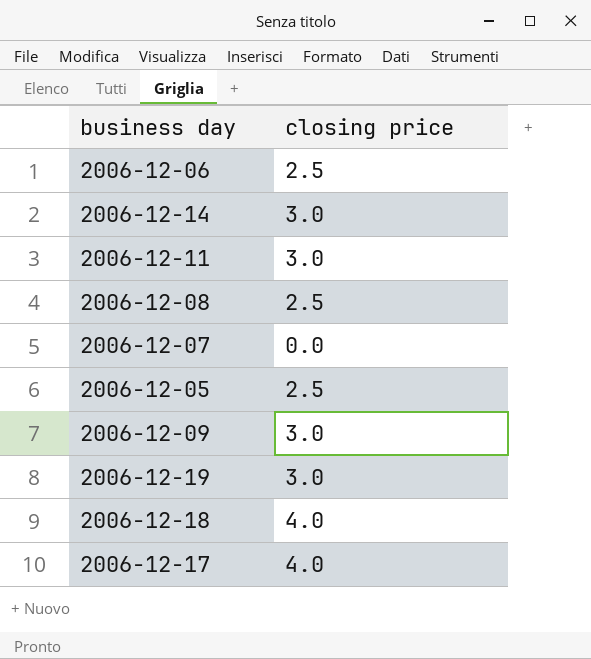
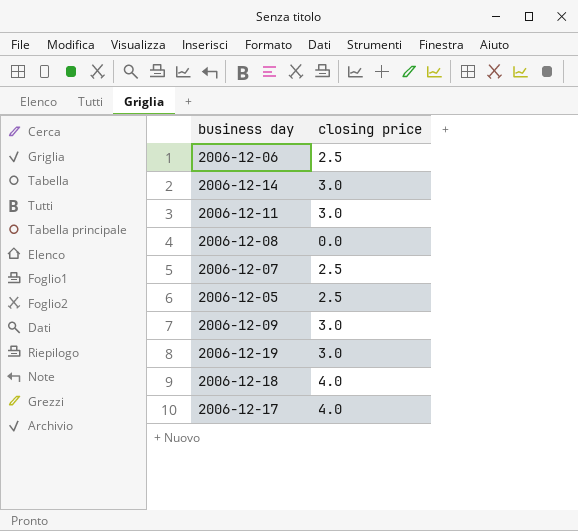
2006-12-08 | closing price: 2.5 -> 0.0
2006-12-07 | closing price: 0.0 -> 2.5

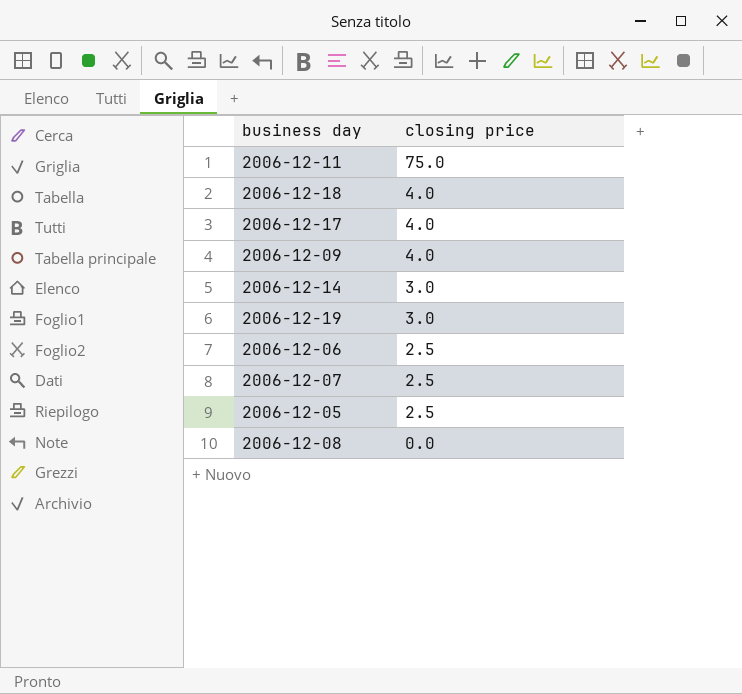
row order: none -> closing price descending
2006-12-11 | closing price: 3.0 -> 75.0
2006-12-09 | closing price: 3.0 -> 4.0

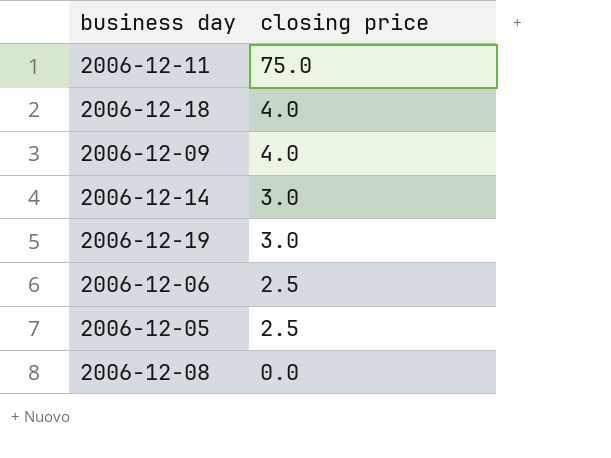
row 2006-12-17: 4.0 -> none
row 2006-12-07: 2.5 -> none

